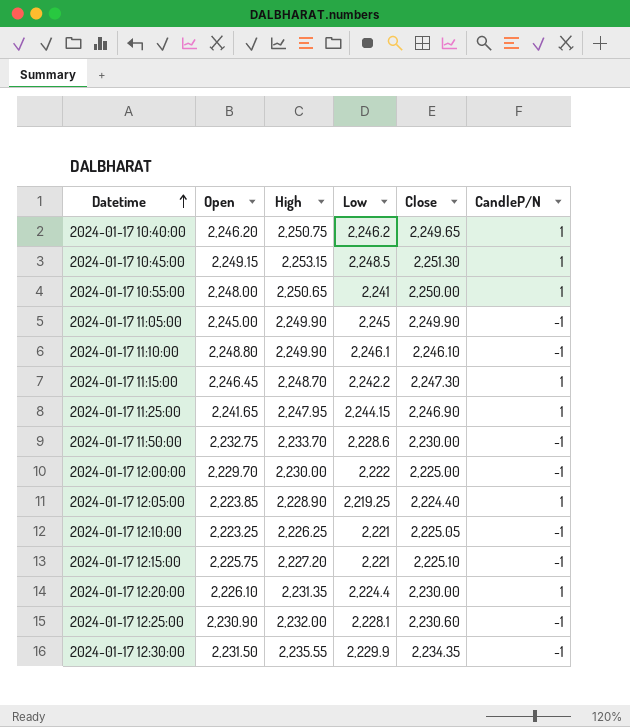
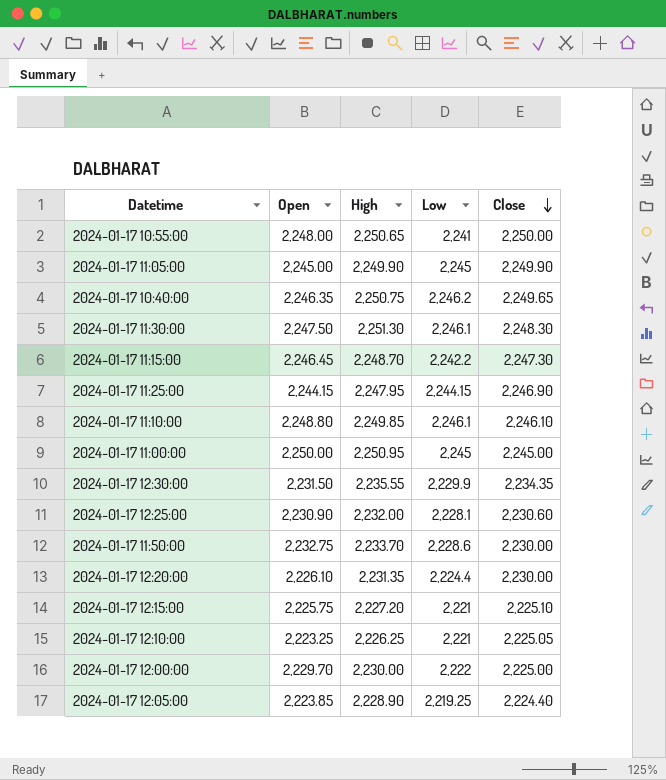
row order: Datetime ascending -> Close descending
column CandleP/N | position: 6 -> none
row 2024-01-17 10:45:00: 2,249.15 | 2,253.15 | 2,248.5 | 2,251.30 | 1 -> none
2024-01-17 10:40:00 | Open: 2,246.20 -> 2,246.35
row 2024-01-17 11:30:00: none -> 2,247.50 | 2,251.30 | 2,246.1 | 2,248.30
2024-01-17 11:25:00 | Open: 2,241.65 -> 2,244.15
2024-01-17 11:10:00 | High: 2,249.90 -> 2,249.85
row 2024-01-17 11:00:00: none -> 2,250.00 | 2,250.95 | 2,245 | 2,245.00

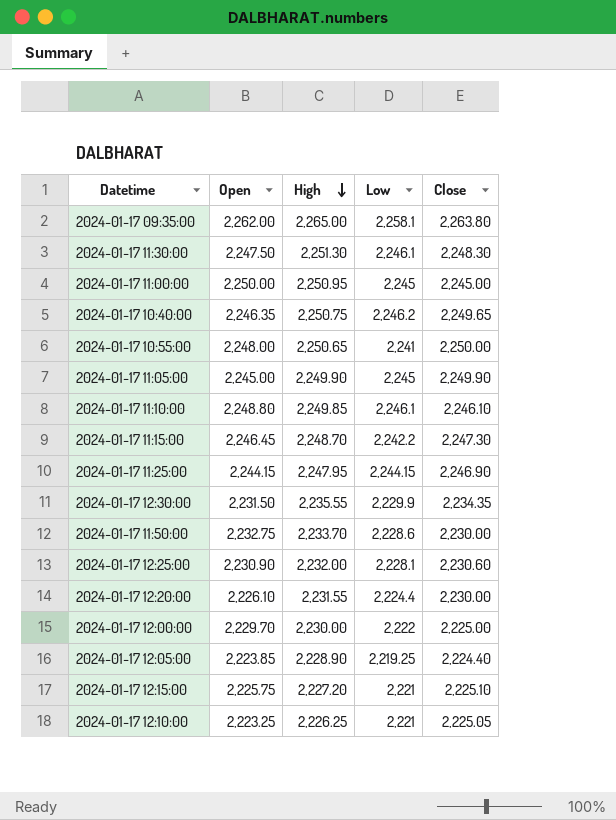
row order: Close descending -> High descending
row 2024-01-17 09:35:00: none -> 2,262.00 | 2,265.00 | 2,258.1 | 2,263.80
2024-01-17 12:20:00 | High: 2,231.35 -> 2,231.55

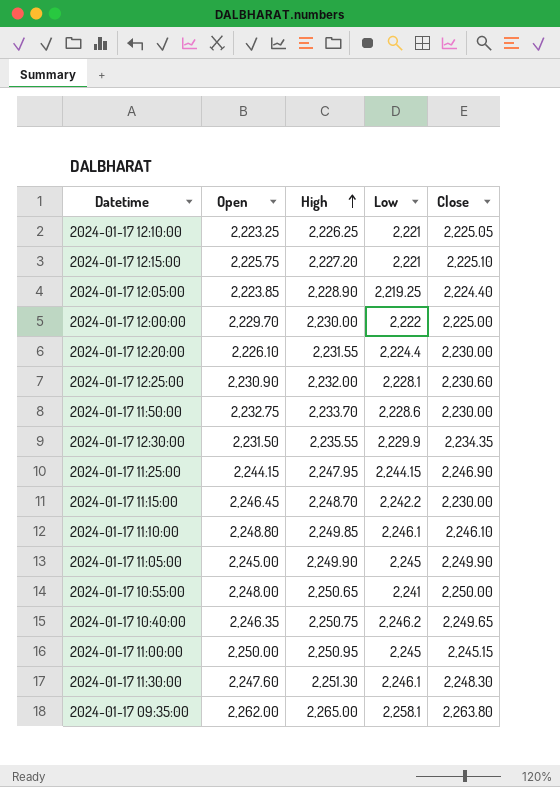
row order: High descending -> High ascending
2024-01-17 11:15:00 | Close: 2,247.30 -> 2,230.00
2024-01-17 11:00:00 | Close: 2,245.00 -> 2,245.15
2024-01-17 11:30:00 | Open: 2,247.50 -> 2,247.60

